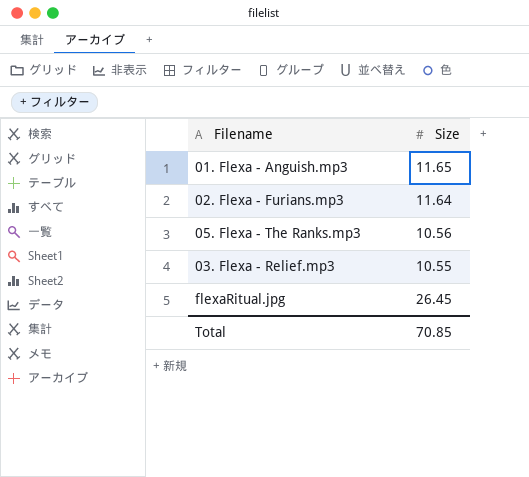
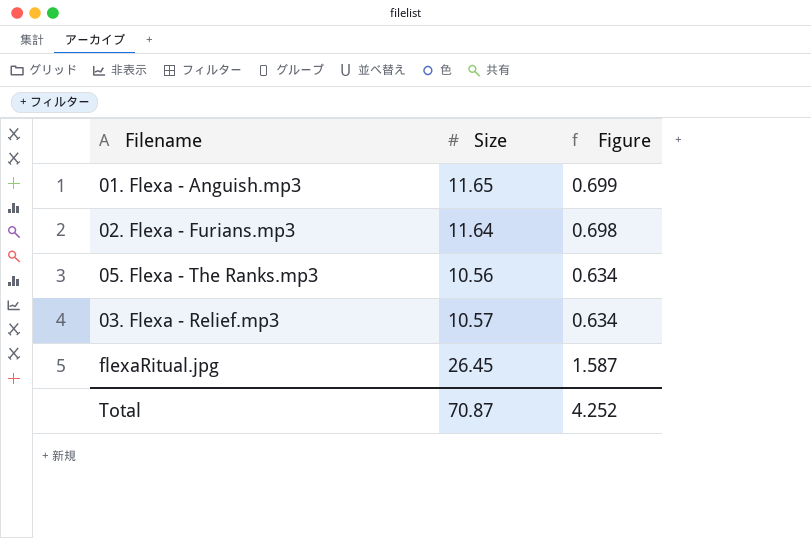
column Figure | formula: none -> [Size] * 0.06
03. Flexa - Relief.mp3 | Size: 10.55 -> 10.57
Total | Size: 70.85 -> 70.87

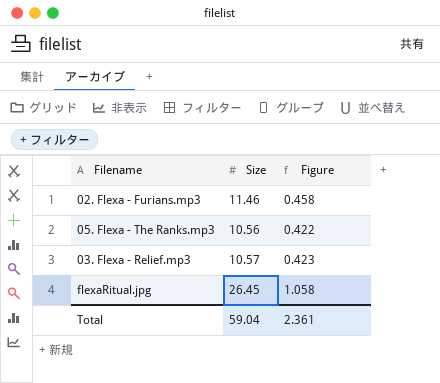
column Figure | formula: [Size] * 0.06 -> [Size] * 0.04
row 01. Flexa - Anguish.mp3: 11.65 | 0.699 -> none
02. Flexa - Furians.mp3 | Size: 11.64 -> 11.46
Total | Size: 70.87 -> 59.04
Total | Figure: 4.252 -> 2.361

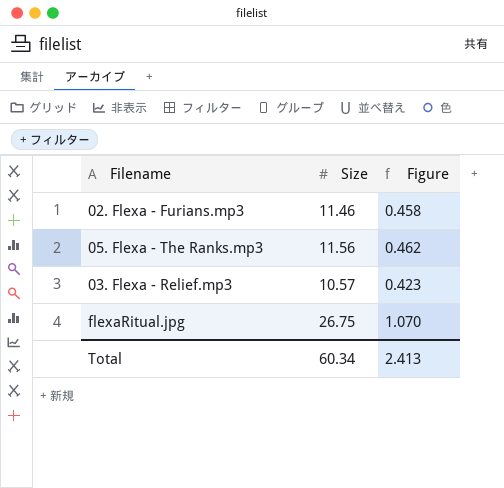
05. Flexa - The Ranks.mp3 | Size: 10.56 -> 11.56
05. Flexa - The Ranks.mp3 | Figure: 0.422 -> 0.462
flexaRitual.jpg | Size: 26.45 -> 26.75
flexaRitual.jpg | Figure: 1.058 -> 1.070
Total | Size: 59.04 -> 60.34
Total | Figure: 2.361 -> 2.413

